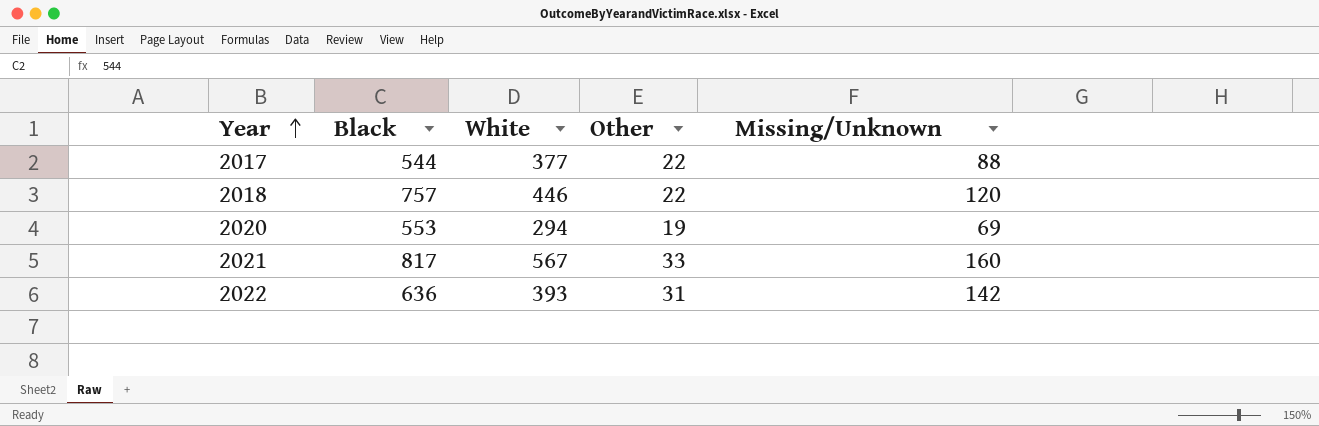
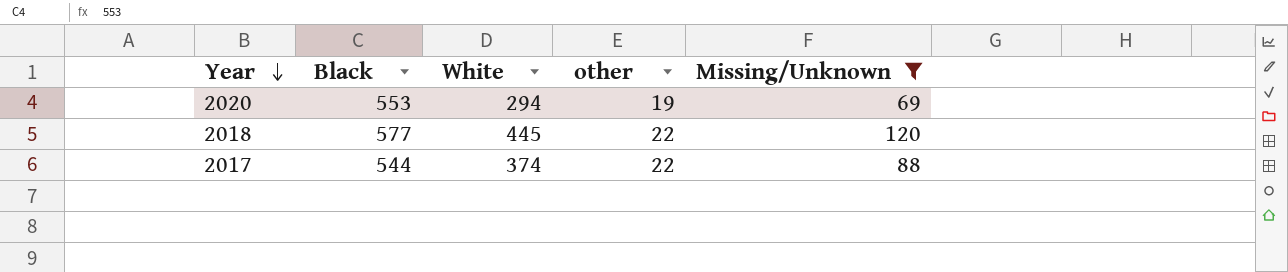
filter: none -> Missing/Unknown <= 120
row order: Year ascending -> Year descending
column name: Other -> other
2018 | Black: 757 -> 577
2018 | White: 446 -> 445
2017 | White: 377 -> 374

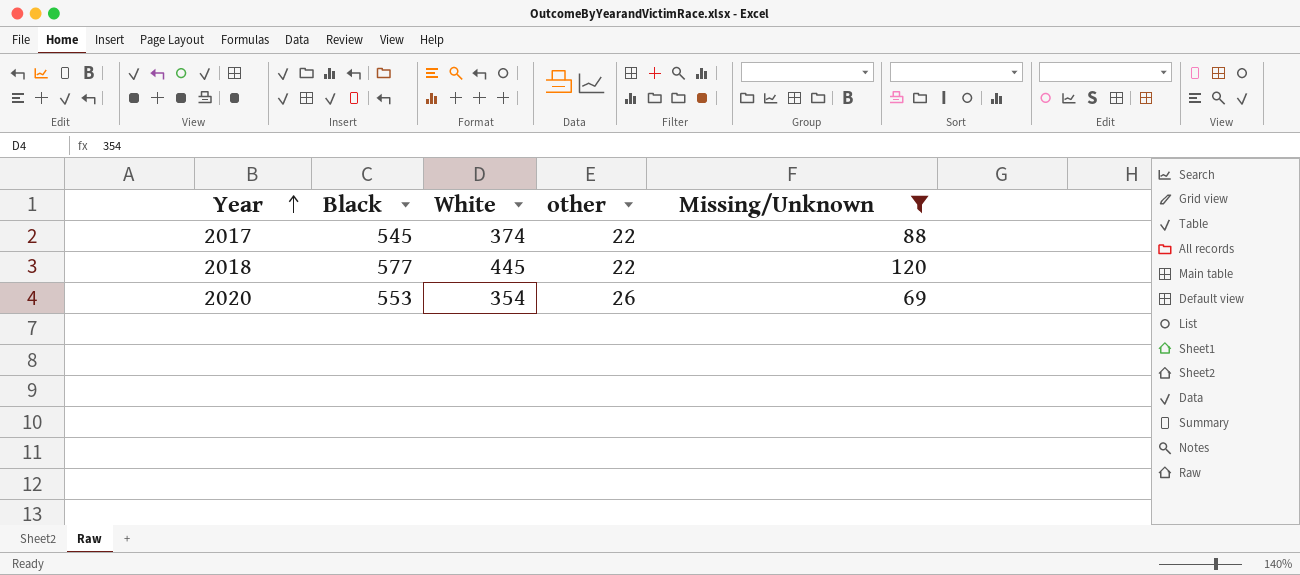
row order: Year descending -> Year ascending
2017 | Black: 544 -> 545
2020 | White: 294 -> 354
2020 | other: 19 -> 26

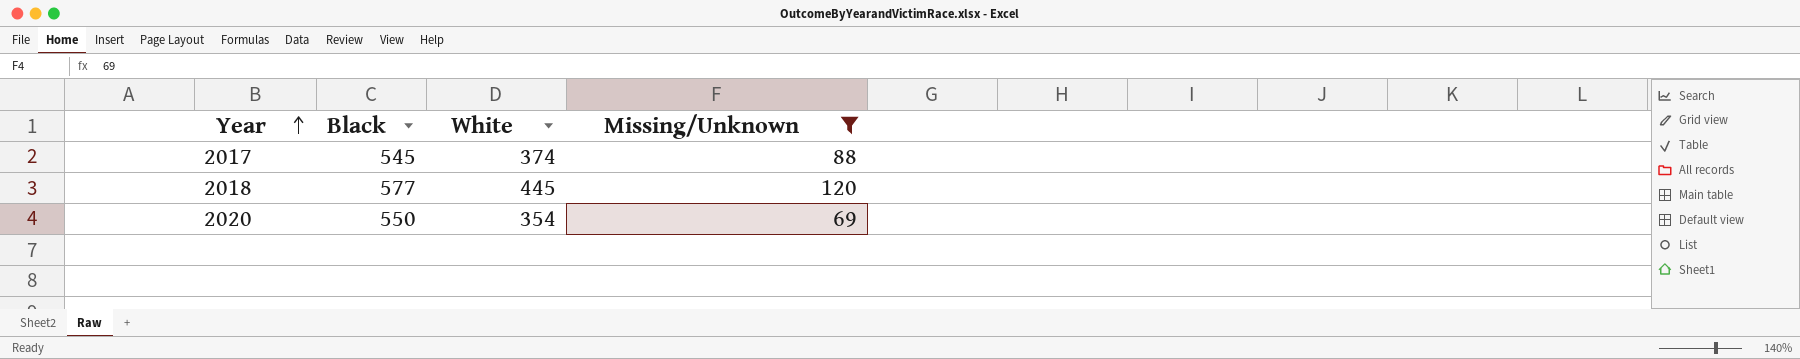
column other | position: 4 -> none
2020 | Black: 553 -> 550

